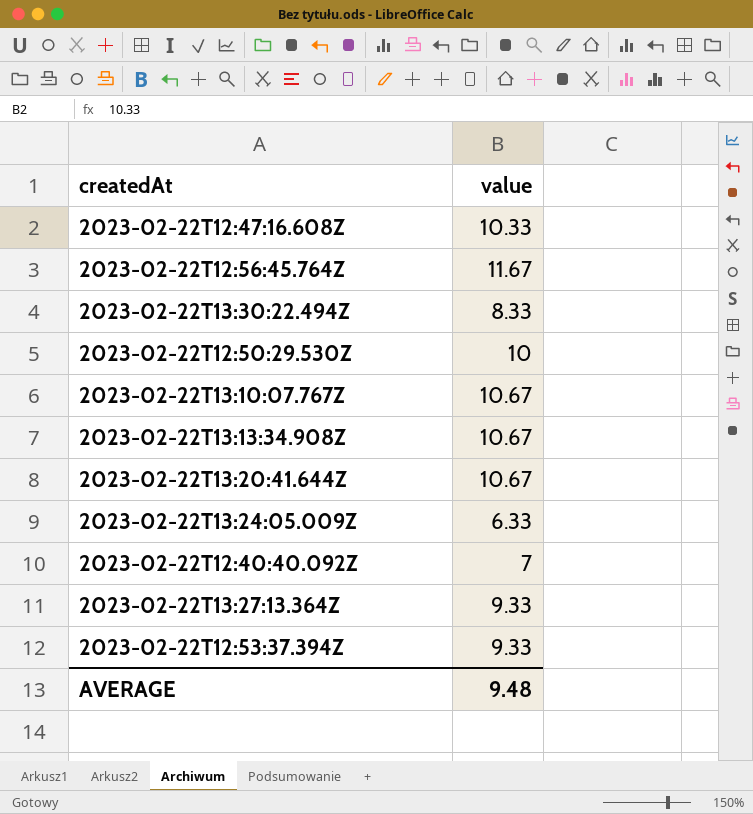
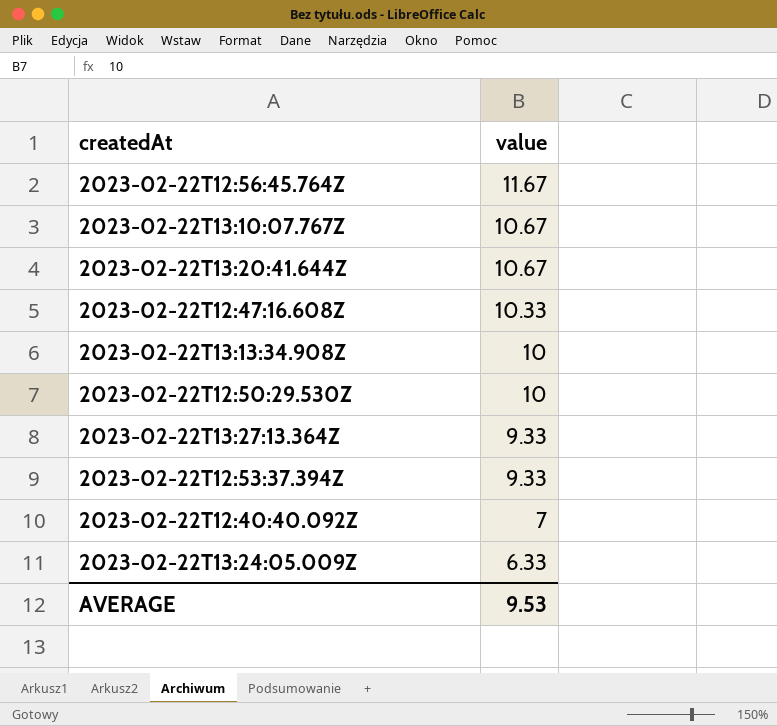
row order: none -> value descending
row 2023-02-22T13:30:22.494Z: 8.33 -> none
2023-02-22T13:13:34.908Z | value: 10.67 -> 10
AVERAGE | value: 9.48 -> 9.53

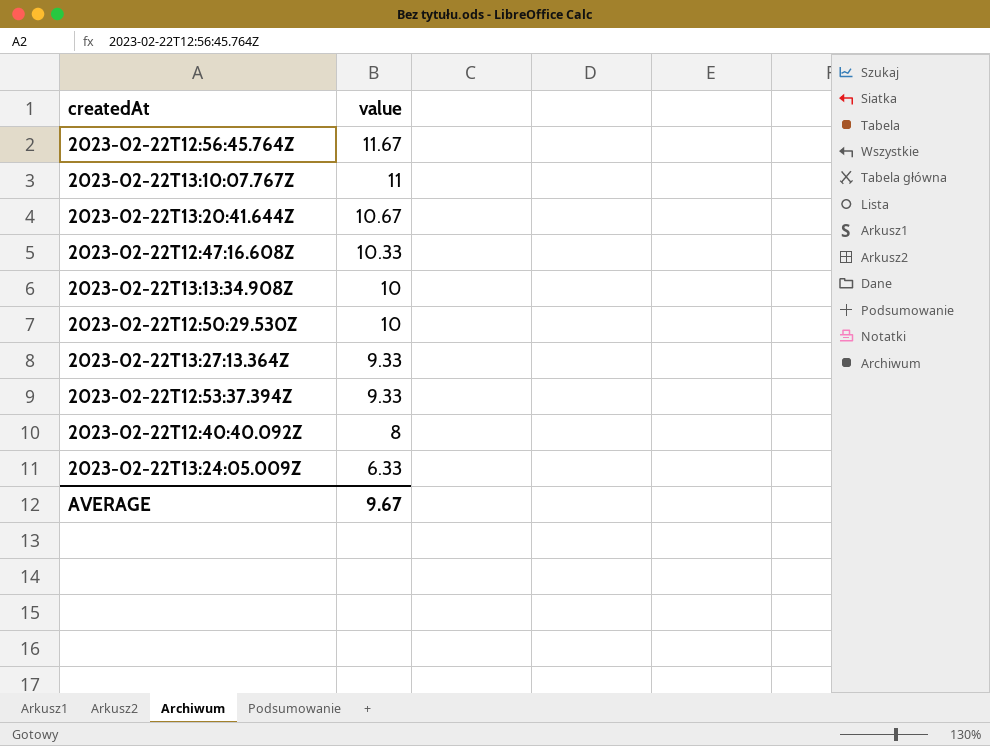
2023-02-22T13:10:07.767Z | value: 10.67 -> 11
2023-02-22T12:40:40.092Z | value: 7 -> 8
AVERAGE | value: 9.53 -> 9.67

